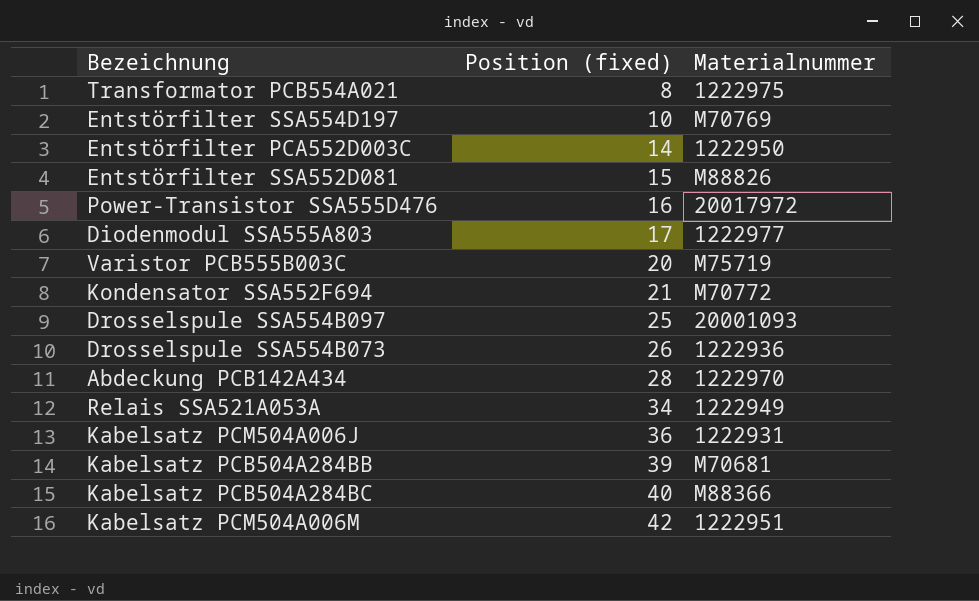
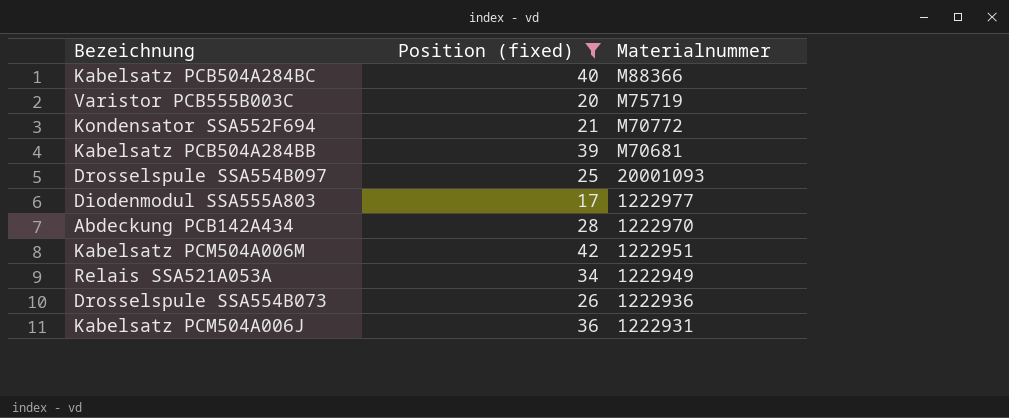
filter: none -> Position (fixed) >= 17
row order: Position (fixed) ascending -> Materialnummer descending

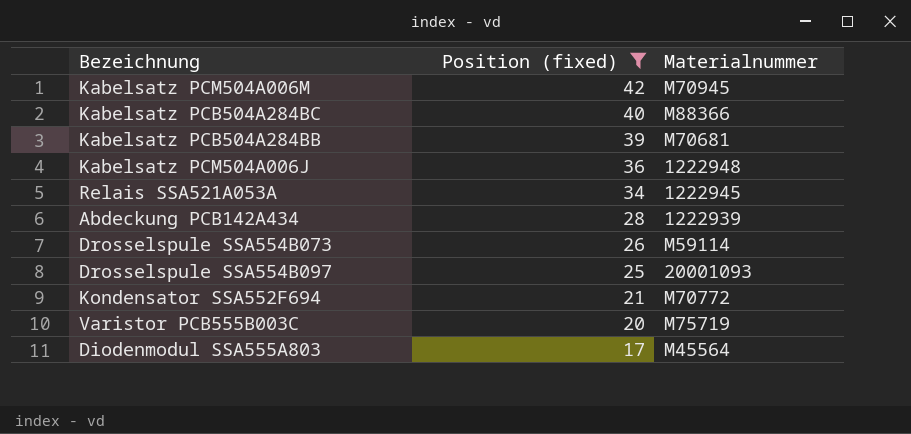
row order: Materialnummer descending -> Position (fixed) descending
Kabelsatz PCM504A006M | Materialnummer: 1222951 -> M70945
Kabelsatz PCM504A006J | Materialnummer: 1222931 -> 1222948
Relais SSA521A053A | Materialnummer: 1222949 -> 1222945
Abdeckung PCB142A434 | Materialnummer: 1222970 -> 1222939
Drosselspule SSA554B073 | Materialnummer: 1222936 -> M59114
Diodenmodul SSA555A803 | Materialnummer: 1222977 -> M45564

